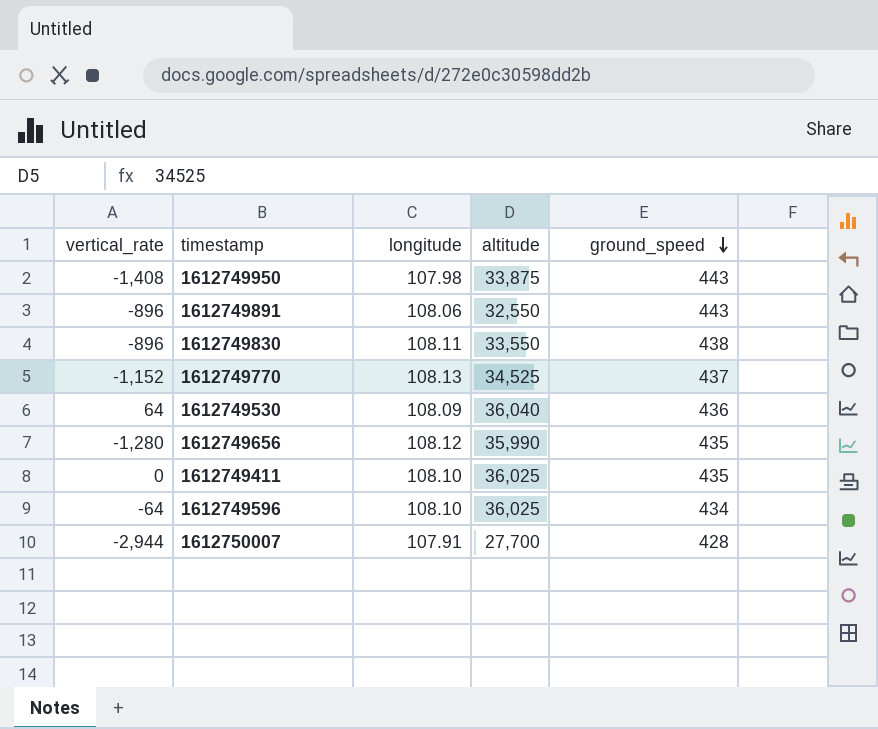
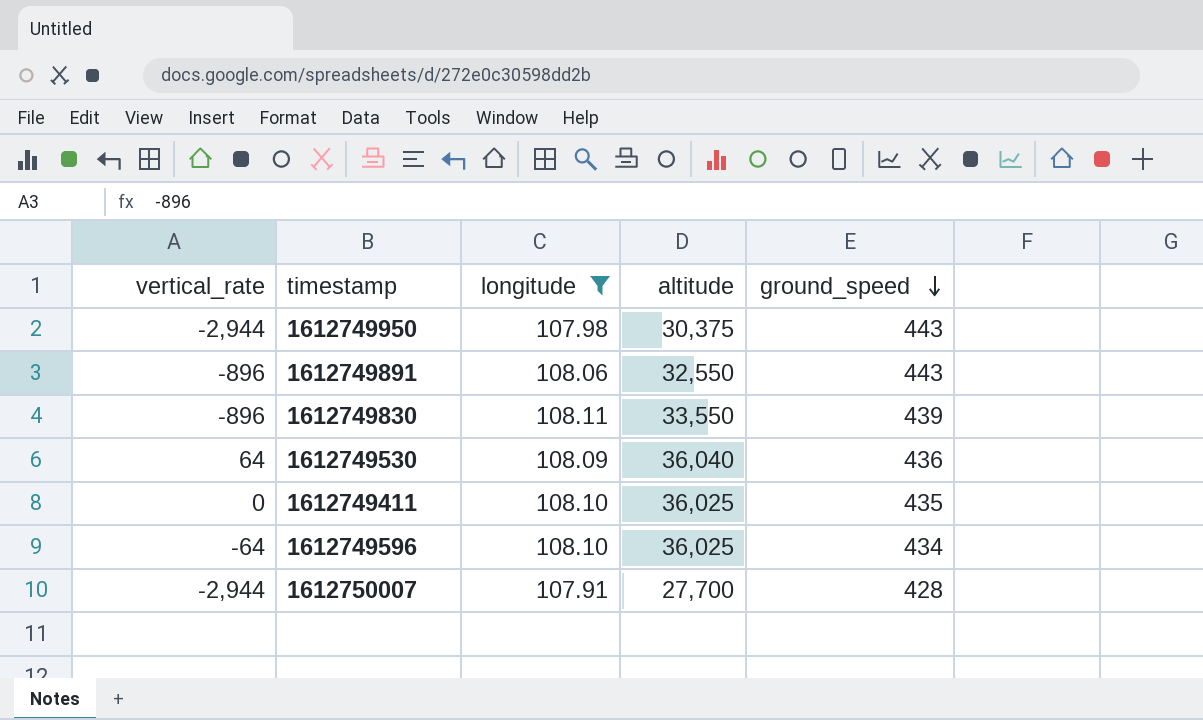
filter: none -> longitude <= 108.11
1612749950 | vertical_rate: -1,408 -> -2,944
1612749950 | altitude: 33,875 -> 30,375
1612749830 | ground_speed: 438 -> 439

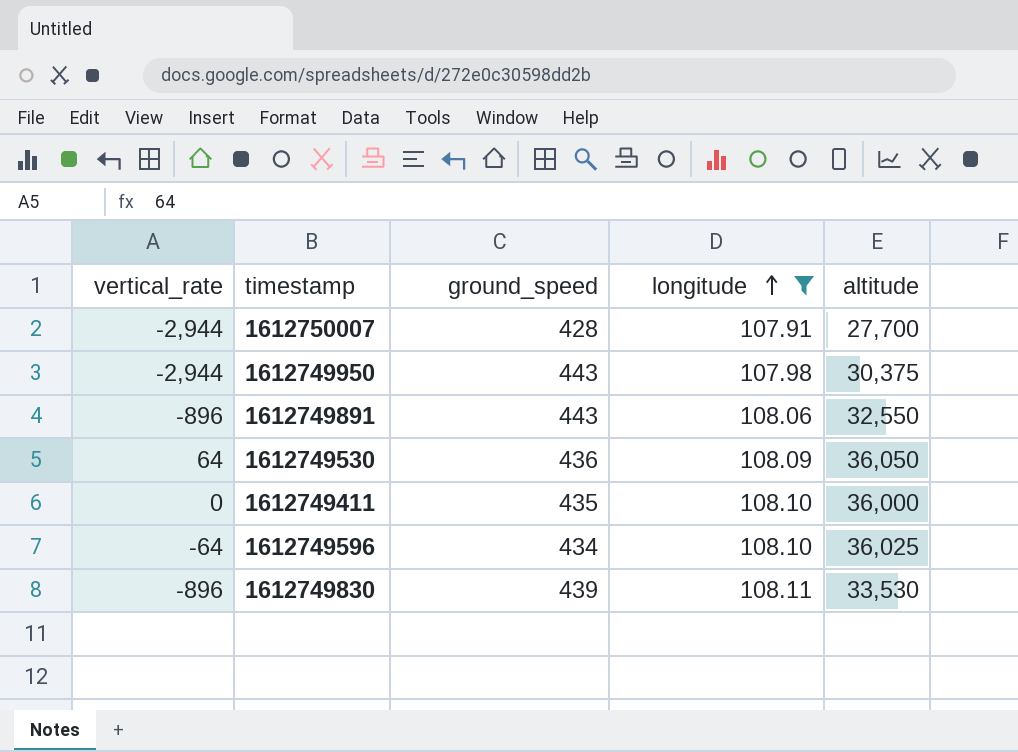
row order: ground_speed descending -> longitude ascending
column ground_speed | position: 5 -> 3
1612749530 | altitude: 36,040 -> 36,050
1612749411 | altitude: 36,025 -> 36,000
1612749830 | altitude: 33,550 -> 33,530

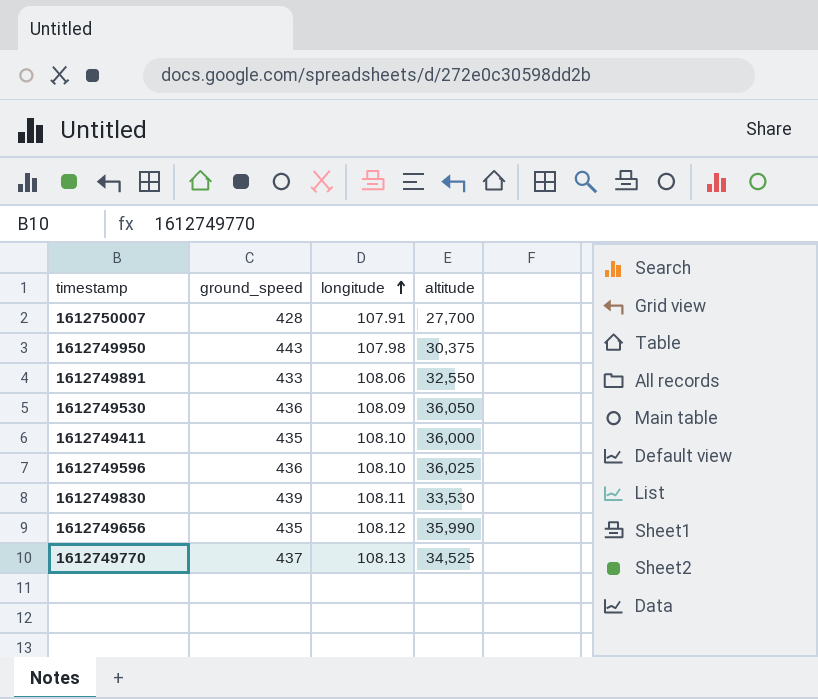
filter: longitude <= 108.11 -> none
column vertical_rate | position: 1 -> none
1612749891 | ground_speed: 443 -> 433
1612749596 | ground_speed: 434 -> 436

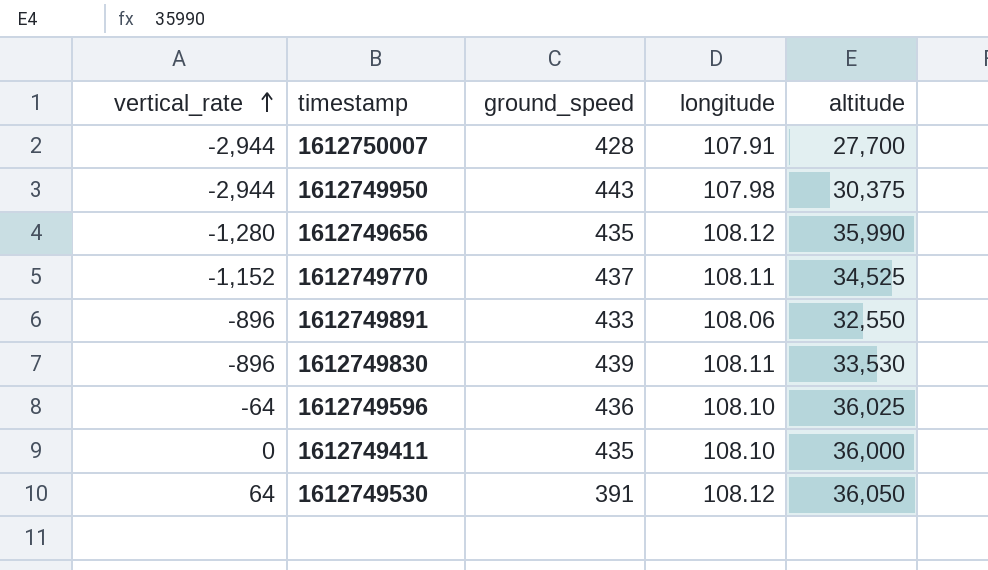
row order: longitude ascending -> vertical_rate ascending
column vertical_rate | position: none -> 1
1612749770 | longitude: 108.13 -> 108.11
1612749530 | ground_speed: 436 -> 391
1612749530 | longitude: 108.09 -> 108.12

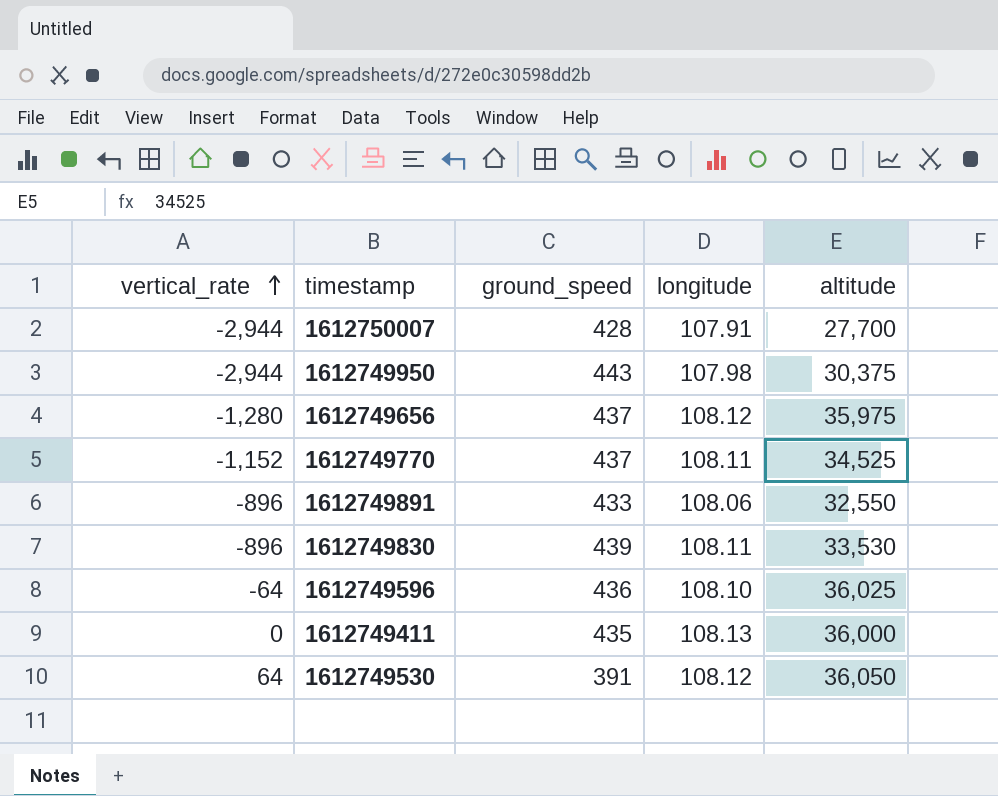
1612749656 | ground_speed: 435 -> 437
1612749656 | altitude: 35,990 -> 35,975
1612749411 | longitude: 108.10 -> 108.13

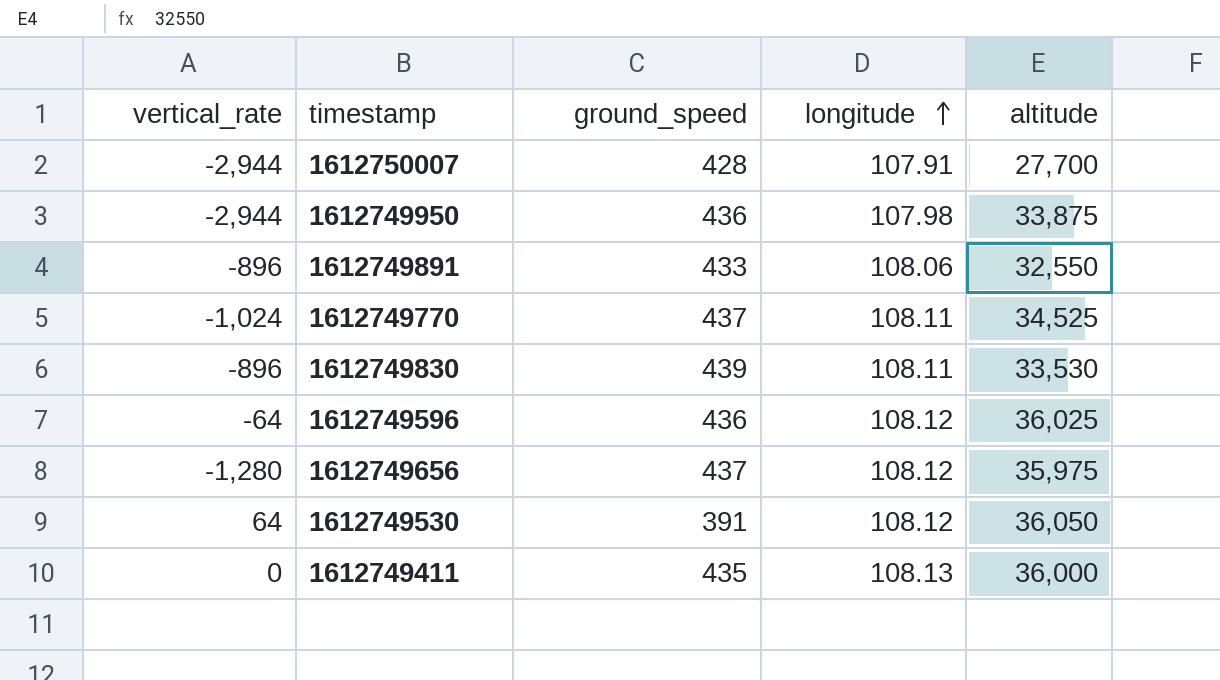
row order: vertical_rate ascending -> longitude ascending
1612749950 | ground_speed: 443 -> 436
1612749950 | altitude: 30,375 -> 33,875
1612749770 | vertical_rate: -1,152 -> -1,024
1612749596 | longitude: 108.10 -> 108.12

